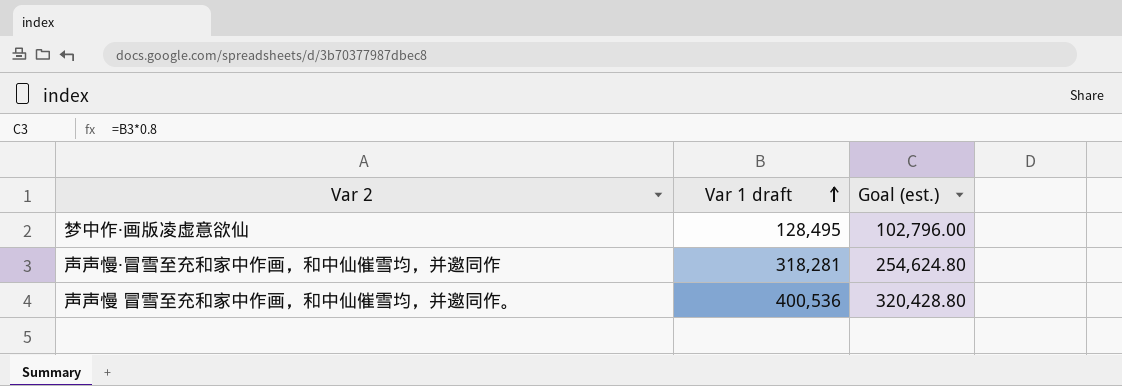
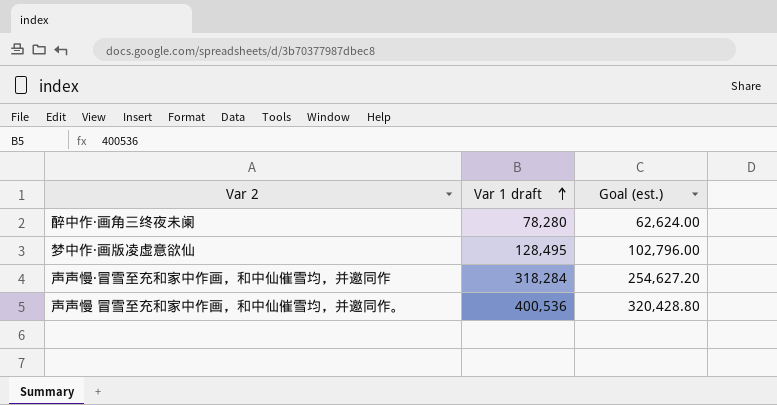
row 醉中作·画角三终夜未阑: none -> 78,280 | 62,624.00
声声慢·冒雪至充和家中作画，和中仙催雪均，并邀同作 | Var 1 draft: 318,281 -> 318,284
声声慢·冒雪至充和家中作画，和中仙催雪均，并邀同作 | Goal (est.): 254,624.80 -> 254,627.20

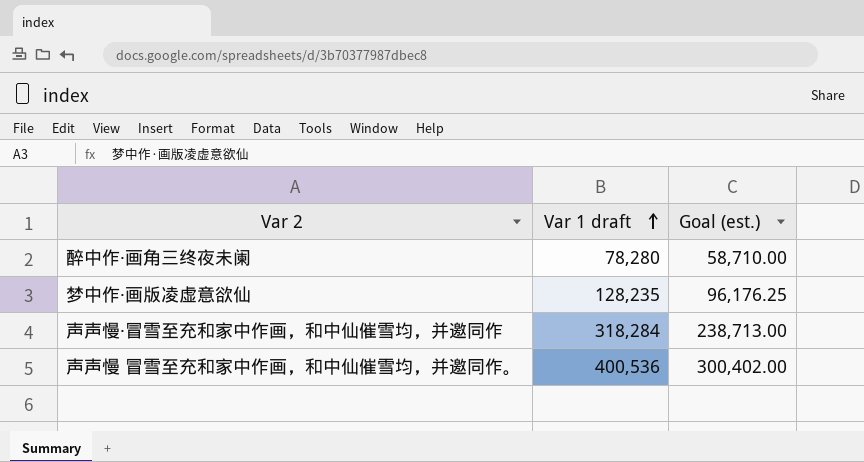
column Goal (est.) | formula: [Var 1 draft] * 0.8 -> [Var 1 draft] * 0.75
梦中作·画版凌虚意欲仙 | Var 1 draft: 128,495 -> 128,235

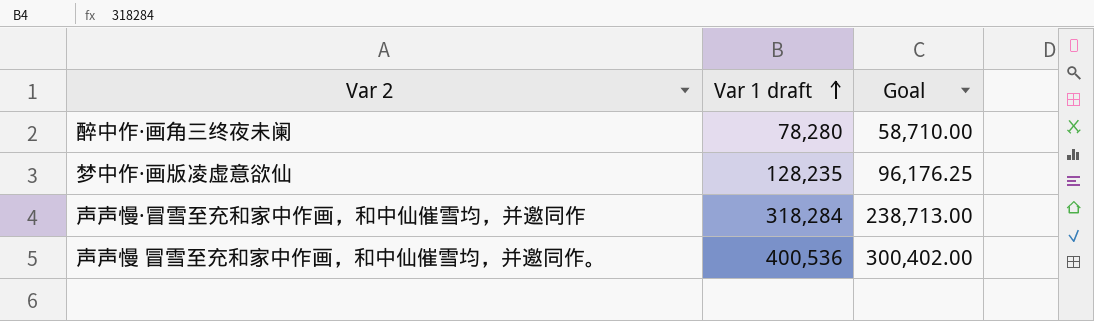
column name: Goal (est.) -> Goal

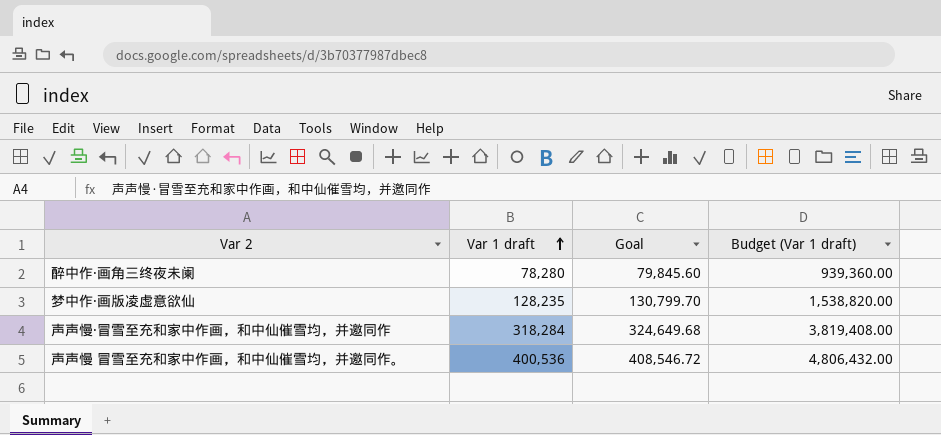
column Goal | formula: [Var 1 draft] * 0.75 -> [Var 1 draft] * 1.02
column Budget (Var 1 draft) | formula: none -> [Var 1 draft] * 12

